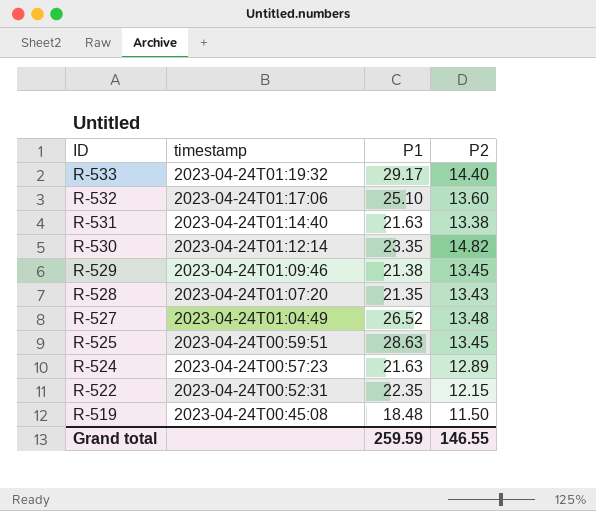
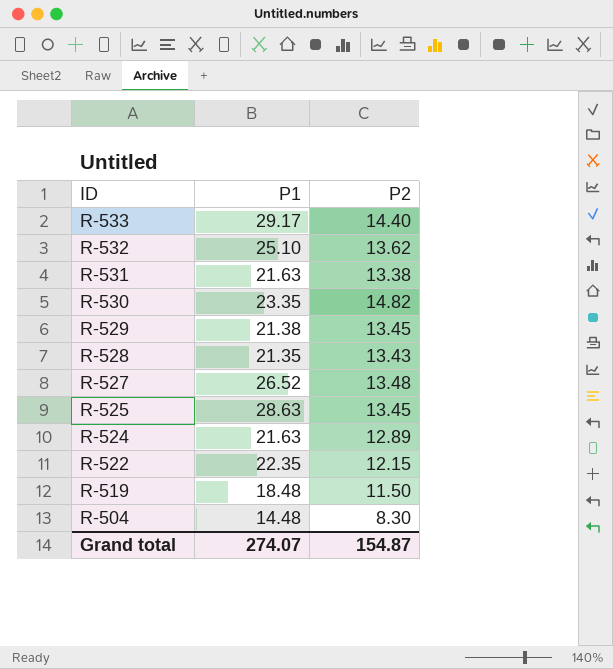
column timestamp | position: 2 -> none
R-532 | P2: 13.60 -> 13.62
row R-504: none -> 14.48 | 8.30
Grand total | P1: 259.59 -> 274.07
Grand total | P2: 146.55 -> 154.87

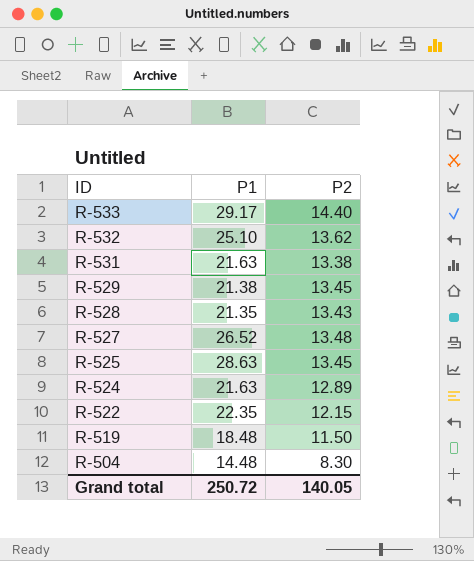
row R-530: 23.35 | 14.82 -> none
Grand total | P1: 274.07 -> 250.72
Grand total | P2: 154.87 -> 140.05

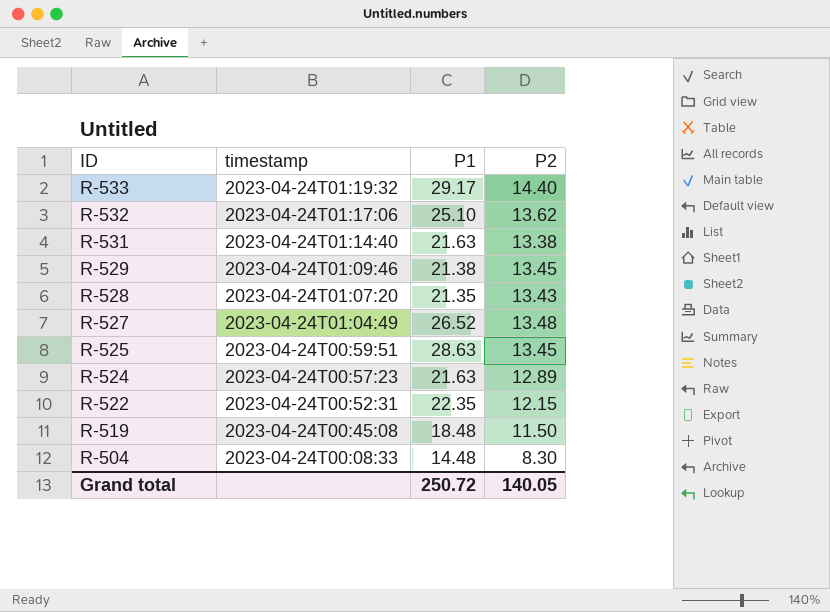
column timestamp | position: none -> 2

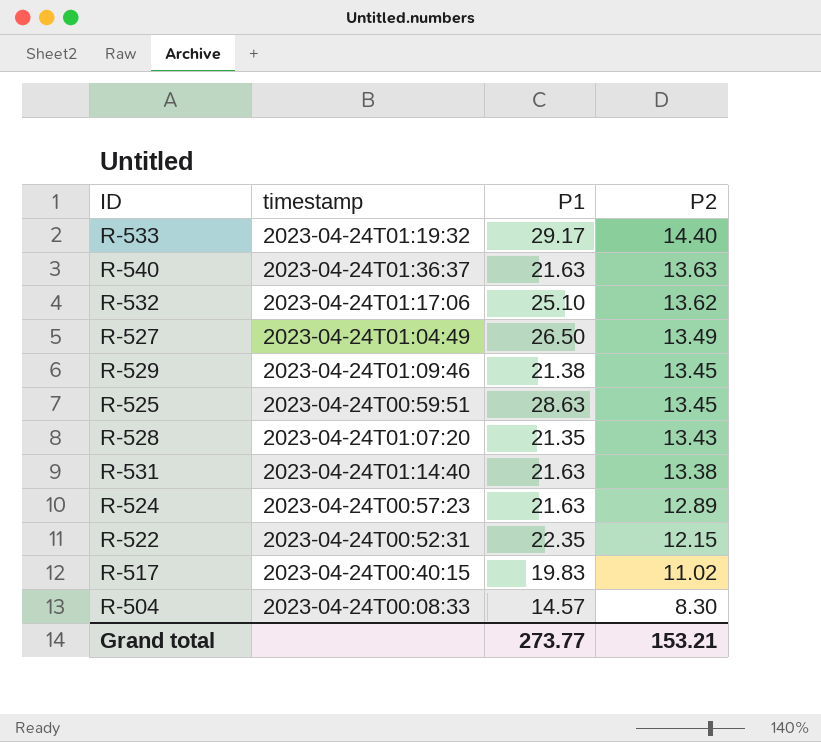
row order: ID descending -> P2 descending
row R-519: 2023-04-24T00:45:08 | 18.48 | 11.50 -> none
row R-540: none -> 2023-04-24T01:36:37 | 21.63 | 13.63
R-527 | P1: 26.52 -> 26.50
R-527 | P2: 13.48 -> 13.49
row R-517: none -> 2023-04-24T00:40:15 | 19.83 | 11.02
R-504 | P1: 14.48 -> 14.57
Grand total | P1: 250.72 -> 273.77
Grand total | P2: 140.05 -> 153.21

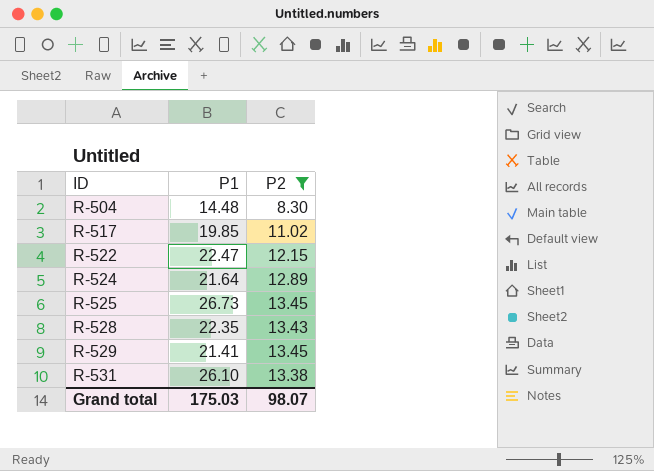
filter: none -> P2 <= 13.45
row order: P2 descending -> ID ascending
column timestamp | position: 2 -> none
R-504 | P1: 14.57 -> 14.48
R-517 | P1: 19.83 -> 19.85
R-522 | P1: 22.35 -> 22.47
R-524 | P1: 21.63 -> 21.64
R-525 | P1: 28.63 -> 26.73
R-528 | P1: 21.35 -> 22.35
R-529 | P1: 21.38 -> 21.41
R-531 | P1: 21.63 -> 26.10
Grand total | P1: 273.77 -> 175.03
Grand total | P2: 153.21 -> 98.07

